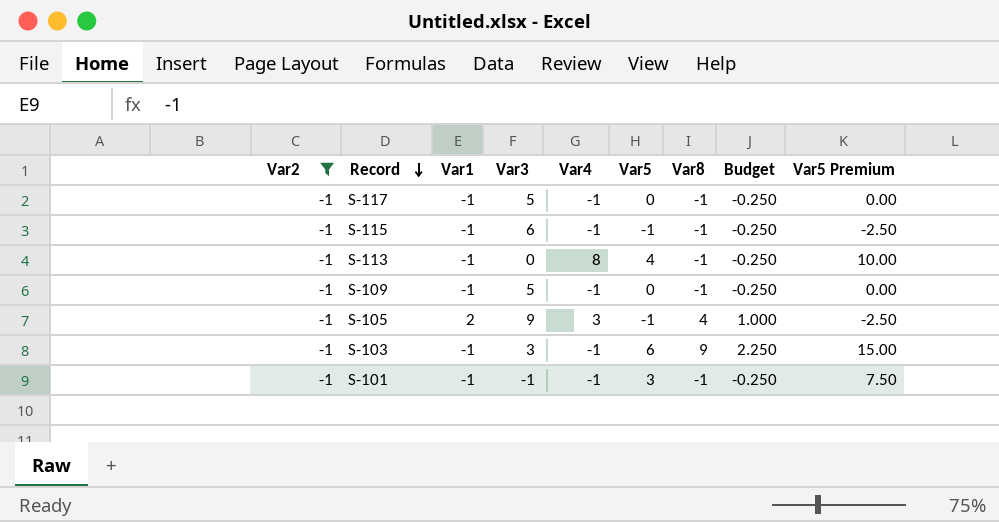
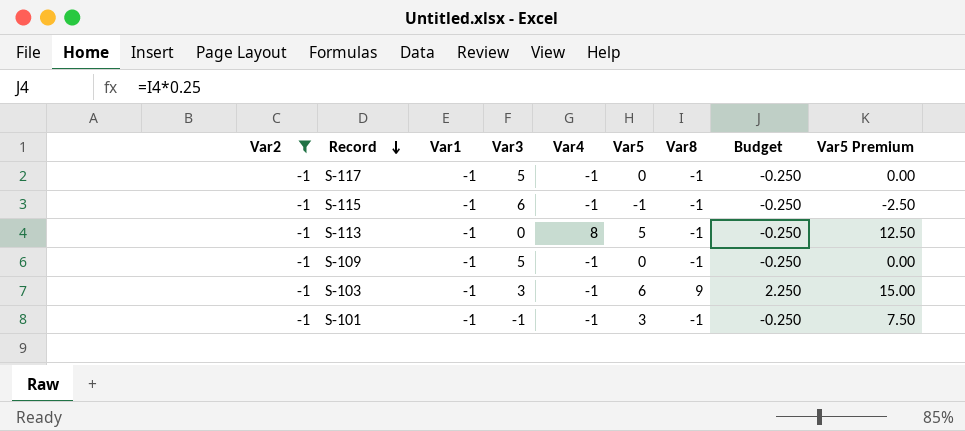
row S-105: -1 | 2 | 9 | 3 | -1 | 4 | 1.000 | -2.50 -> none
S-113 | Var5: 4 -> 5
S-113 | Var5 Premium: 10.00 -> 12.50

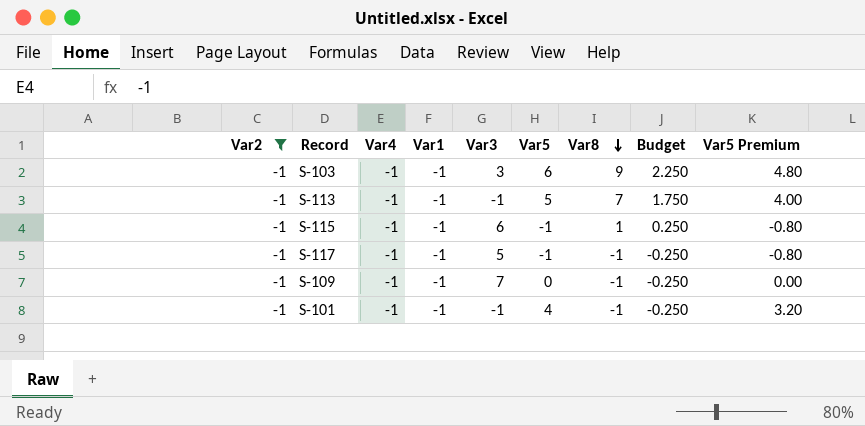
row order: Record descending -> Var8 descending
column Var4 | position: 5 -> 3
column Var5 Premium | formula: [Var5] * 2.5 -> [Var5] * 0.8
S-113 | Var4: 8 -> -1
S-113 | Var3: 0 -> -1
S-113 | Var8: -1 -> 7
S-113 | Budget: -0.250 -> 1.750
S-115 | Var8: -1 -> 1
S-115 | Budget: -0.250 -> 0.250
S-117 | Var5: 0 -> -1
S-109 | Var3: 5 -> 7
S-101 | Var5: 3 -> 4

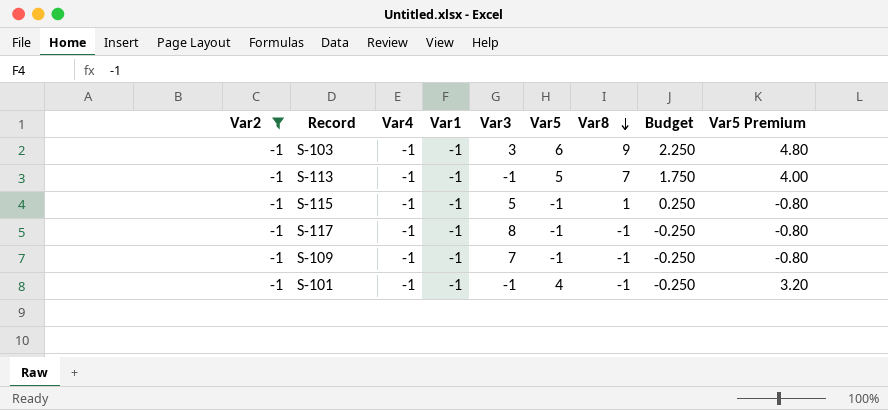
S-115 | Var3: 6 -> 5
S-117 | Var3: 5 -> 8
S-109 | Var5: 0 -> -1
S-109 | Var5 Premium: 0.00 -> -0.80

